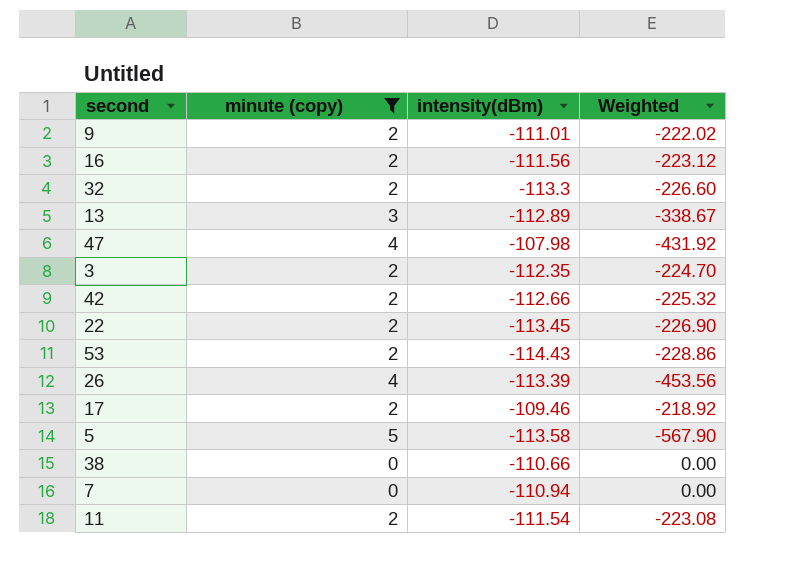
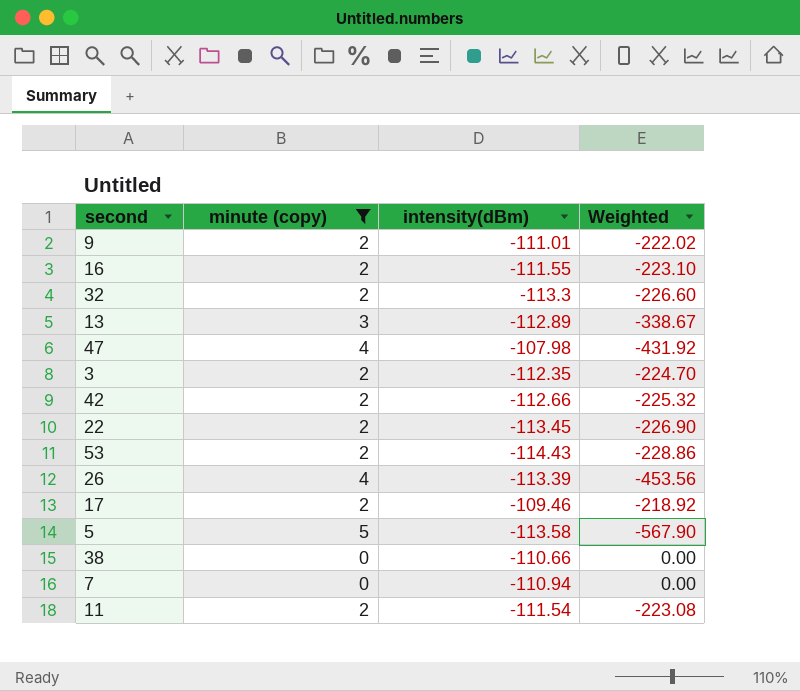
16 | intensity(dBm): -111.56 -> -111.55
16 | Weighted: -223.12 -> -223.10

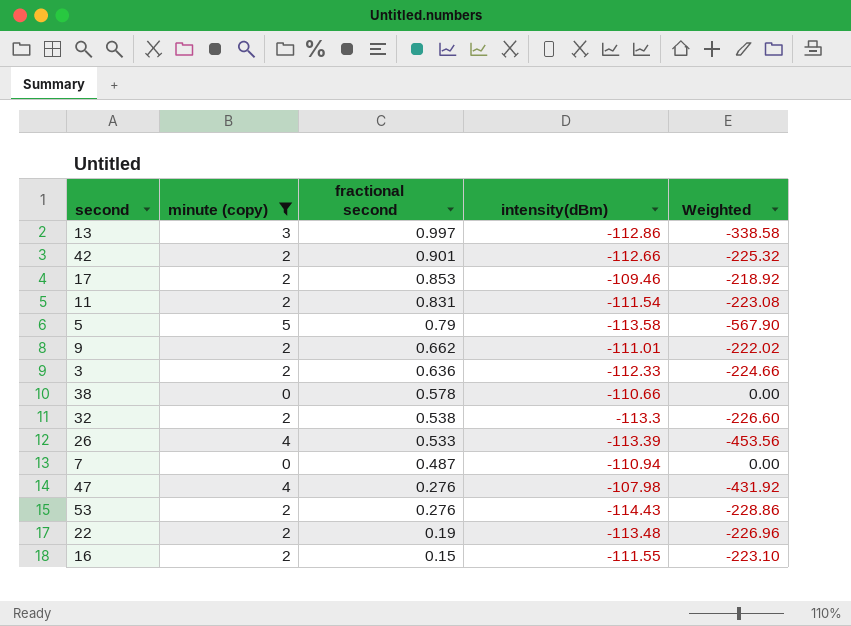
row order: none -> fractional second descending
column fractional second | position: none -> 3
13 | intensity(dBm): -112.89 -> -112.86
13 | Weighted: -338.67 -> -338.58
3 | intensity(dBm): -112.35 -> -112.33
3 | Weighted: -224.70 -> -224.66
22 | intensity(dBm): -113.45 -> -113.48
22 | Weighted: -226.90 -> -226.96

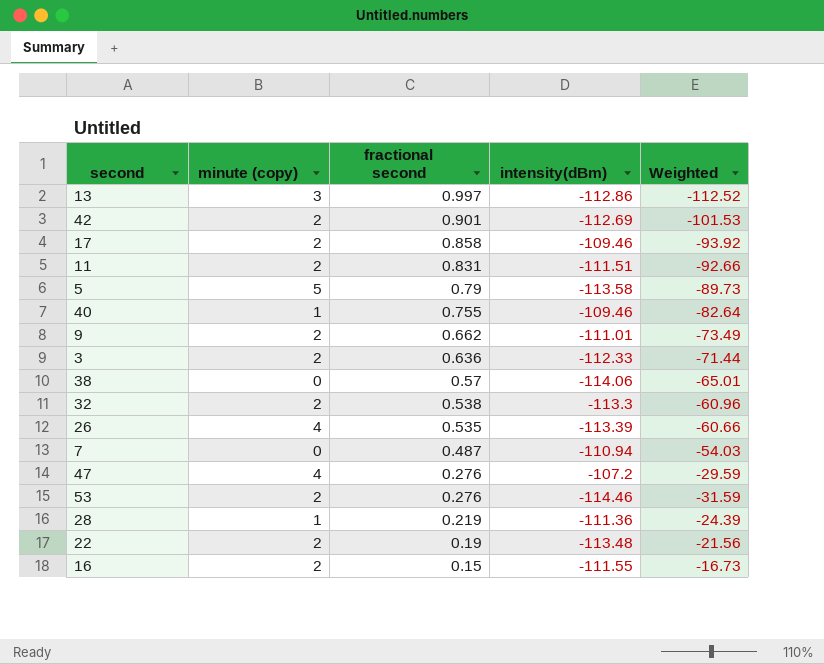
filter: minute (copy) != 1 -> none
column Weighted | formula: [minute (copy)] * [intensity(dBm)] -> [fractional second] * [intensity(dBm)]
42 | intensity(dBm): -112.66 -> -112.69
17 | fractional second: 0.853 -> 0.858
11 | intensity(dBm): -111.54 -> -111.51
38 | fractional second: 0.578 -> 0.57
38 | intensity(dBm): -110.66 -> -114.06
26 | fractional second: 0.533 -> 0.535
47 | intensity(dBm): -107.98 -> -107.2
53 | intensity(dBm): -114.43 -> -114.46

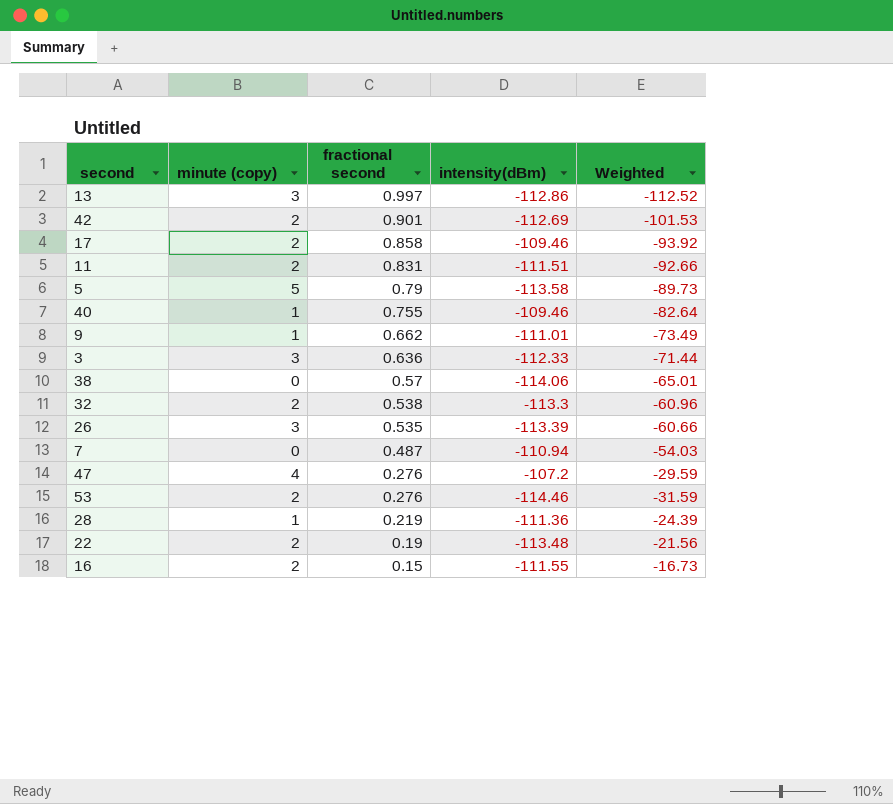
9 | minute (copy): 2 -> 1
3 | minute (copy): 2 -> 3
26 | minute (copy): 4 -> 3

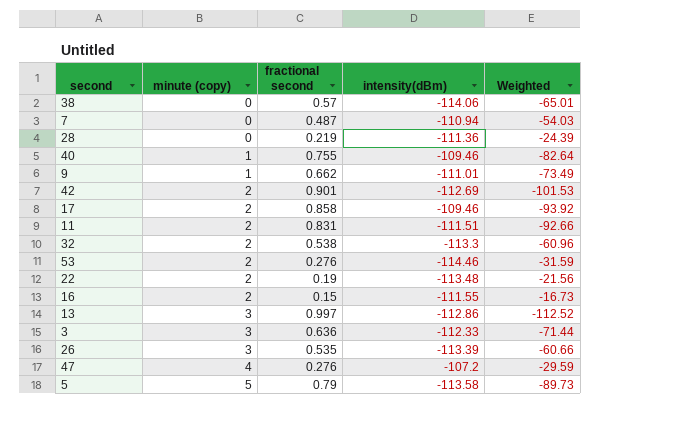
row order: fractional second descending -> minute (copy) ascending
28 | minute (copy): 1 -> 0

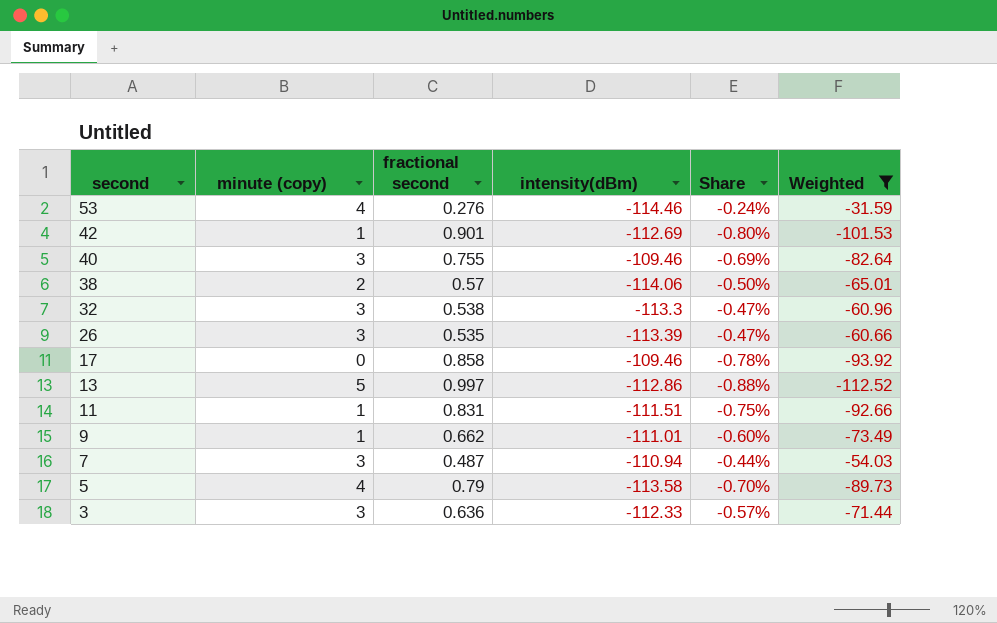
filter: none -> Weighted <= -31.59
row order: minute (copy) ascending -> second descending
column Share | formula: none -> [fractional second] / [intensity(dBm)]
53 | minute (copy): 2 -> 4
42 | minute (copy): 2 -> 1
40 | minute (copy): 1 -> 3
38 | minute (copy): 0 -> 2
32 | minute (copy): 2 -> 3
17 | minute (copy): 2 -> 0
13 | minute (copy): 3 -> 5
11 | minute (copy): 2 -> 1
7 | minute (copy): 0 -> 3
5 | minute (copy): 5 -> 4

